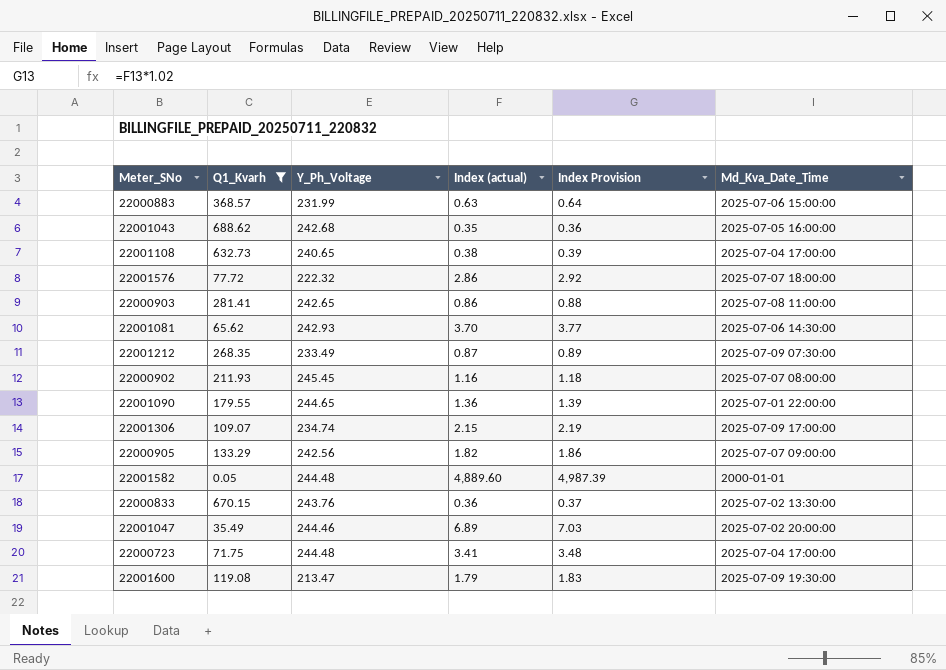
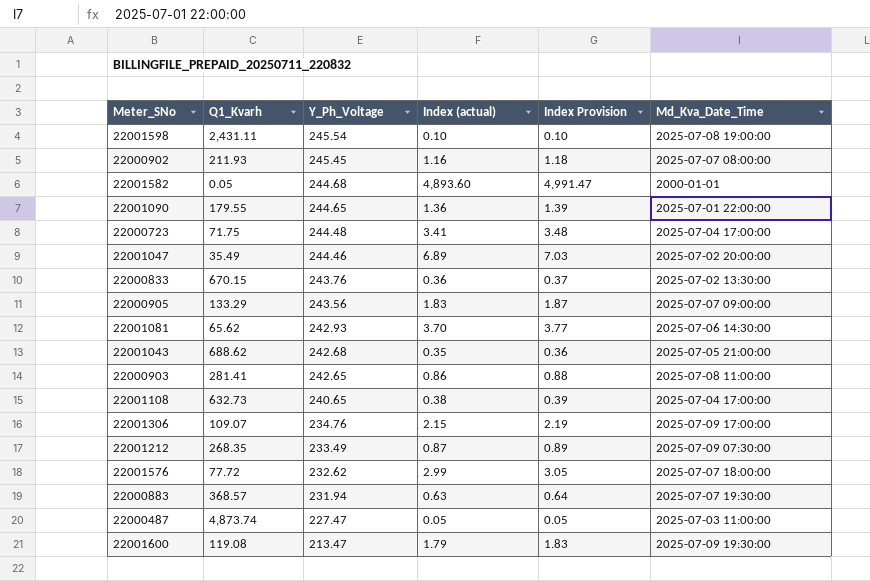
filter: Q1_Kvarh <= 688.62 -> none
row order: none -> Y_Ph_Voltage descending
22001582 | Y_Ph_Voltage: 244.48 -> 244.68
22001582 | Index (actual): 4,889.60 -> 4,893.60
22001582 | Index Provision: 4,987.39 -> 4,991.47
22000905 | Y_Ph_Voltage: 242.56 -> 243.56
22000905 | Index (actual): 1.82 -> 1.83
22000905 | Index Provision: 1.86 -> 1.87
22001043 | Md_Kva_Date_Time: 2025-07-05 16:00:00 -> 2025-07-05 21:00:00
22001306 | Y_Ph_Voltage: 234.74 -> 234.76
22001576 | Y_Ph_Voltage: 222.32 -> 232.62
22001576 | Index (actual): 2.86 -> 2.99
22001576 | Index Provision: 2.92 -> 3.05
22000883 | Y_Ph_Voltage: 231.99 -> 231.94
22000883 | Md_Kva_Date_Time: 2025-07-06 15:00:00 -> 2025-07-07 19:30:00

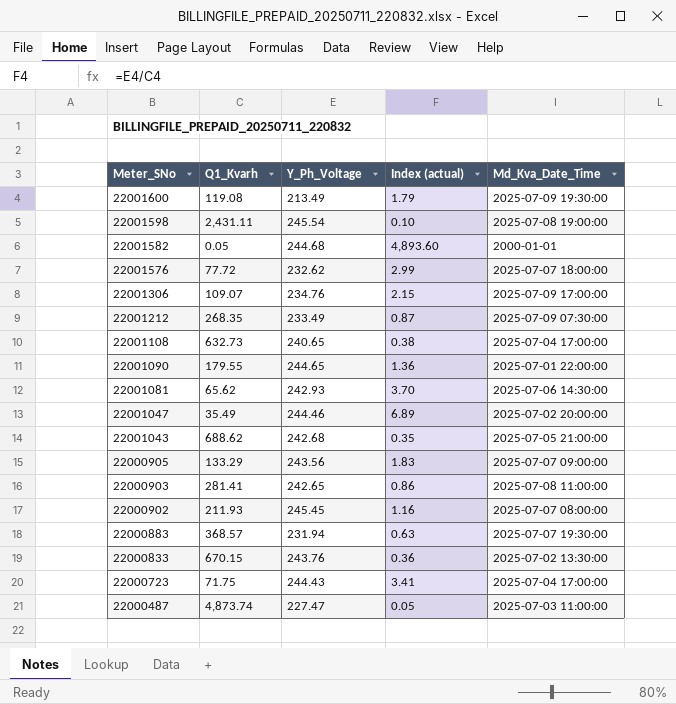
row order: Y_Ph_Voltage descending -> Meter_SNo descending
column Index Provision | formula: [Index (actual)] * 1.02 -> none
22001600 | Y_Ph_Voltage: 213.47 -> 213.49
22000723 | Y_Ph_Voltage: 244.48 -> 244.43

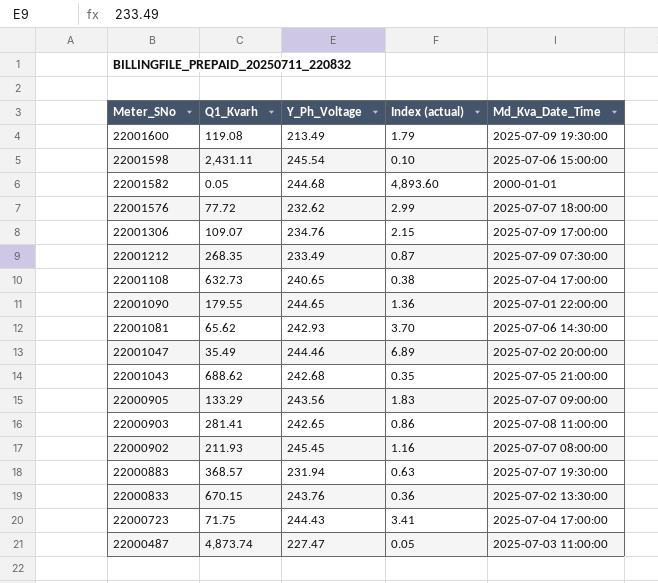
22001598 | Md_Kva_Date_Time: 2025-07-08 19:00:00 -> 2025-07-06 15:00:00

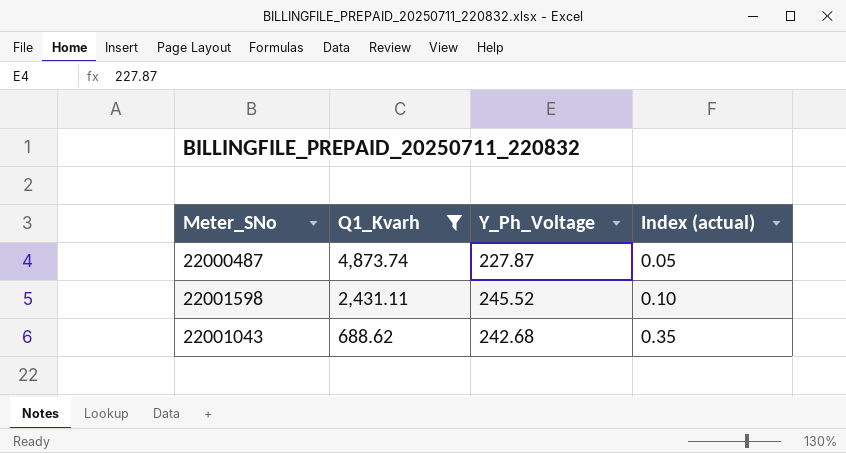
filter: none -> Q1_Kvarh >= 688.62
row order: Meter_SNo descending -> Q1_Kvarh descending
column Md_Kva_Date_Time | position: 5 -> none
22000487 | Y_Ph_Voltage: 227.47 -> 227.87
22001598 | Y_Ph_Voltage: 245.54 -> 245.52

